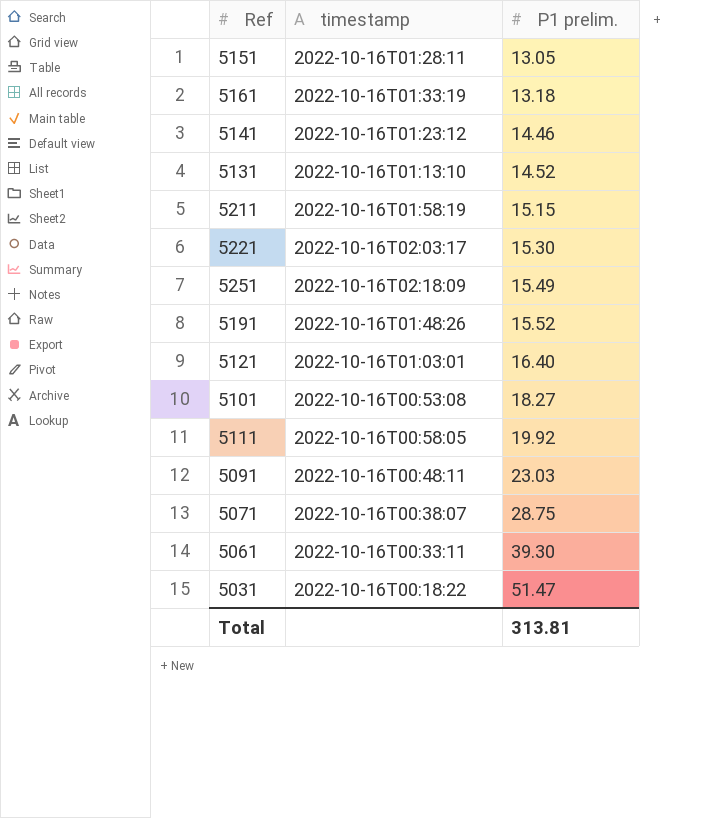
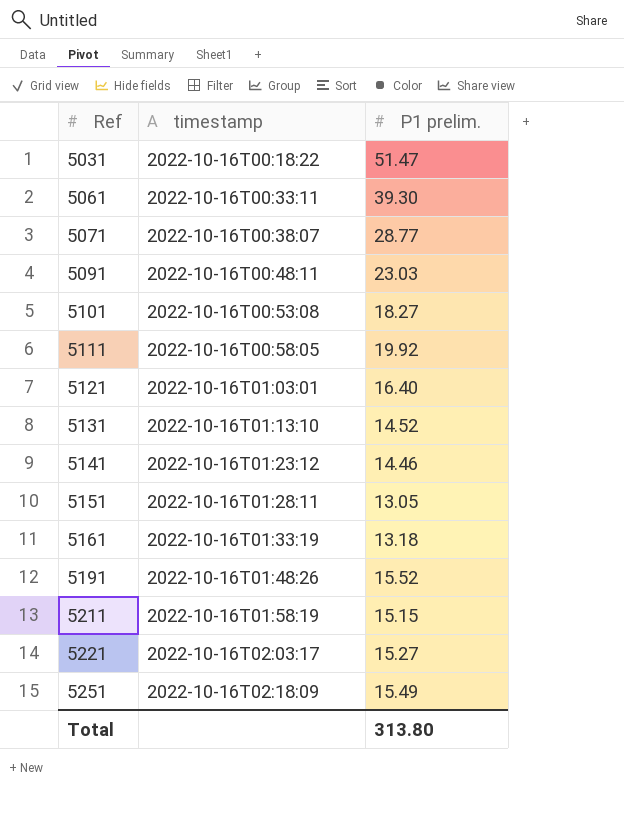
row order: P1 prelim. ascending -> Ref ascending
5071 | P1 prelim.: 28.75 -> 28.77
5221 | P1 prelim.: 15.30 -> 15.27
Total | P1 prelim.: 313.81 -> 313.80

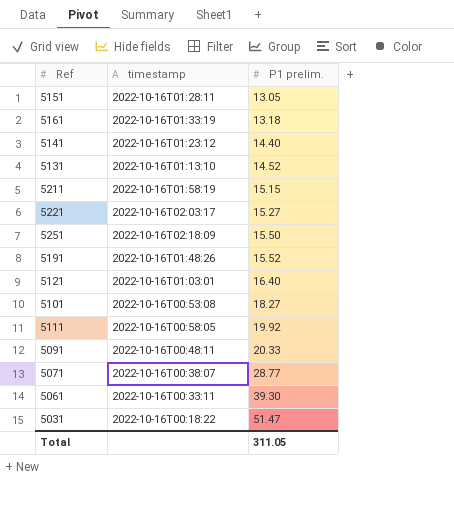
row order: Ref ascending -> P1 prelim. ascending
5141 | P1 prelim.: 14.46 -> 14.40
5251 | P1 prelim.: 15.49 -> 15.50
5091 | P1 prelim.: 23.03 -> 20.33
Total | P1 prelim.: 313.80 -> 311.05

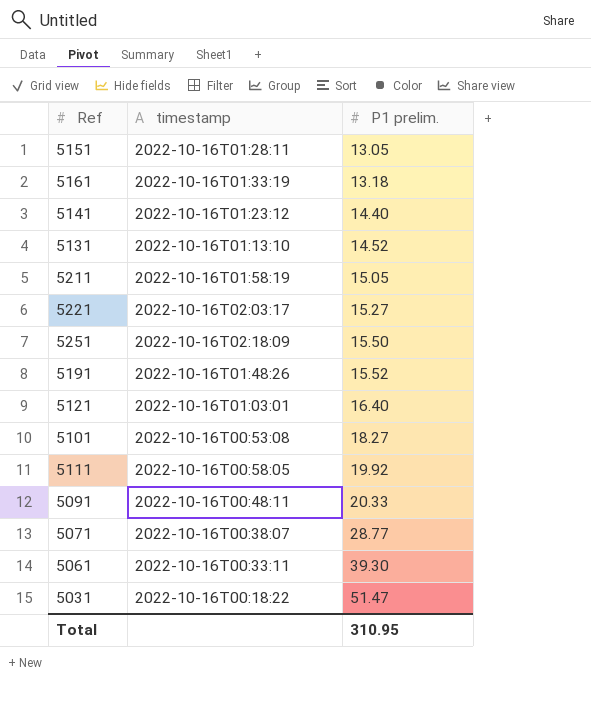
5211 | P1 prelim.: 15.15 -> 15.05
Total | P1 prelim.: 311.05 -> 310.95

